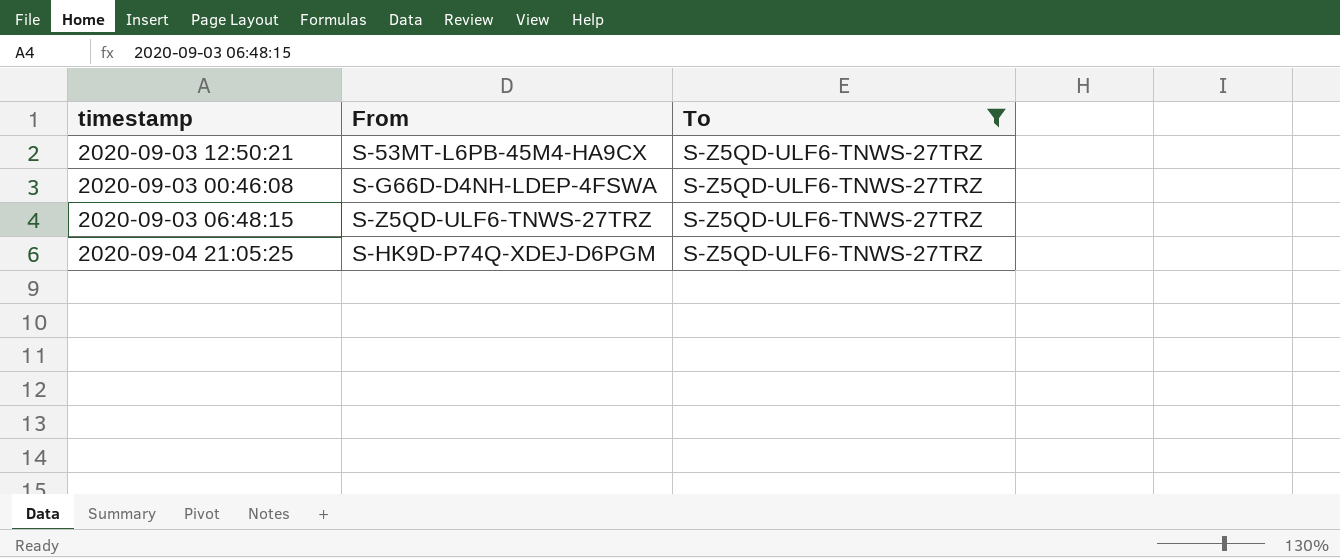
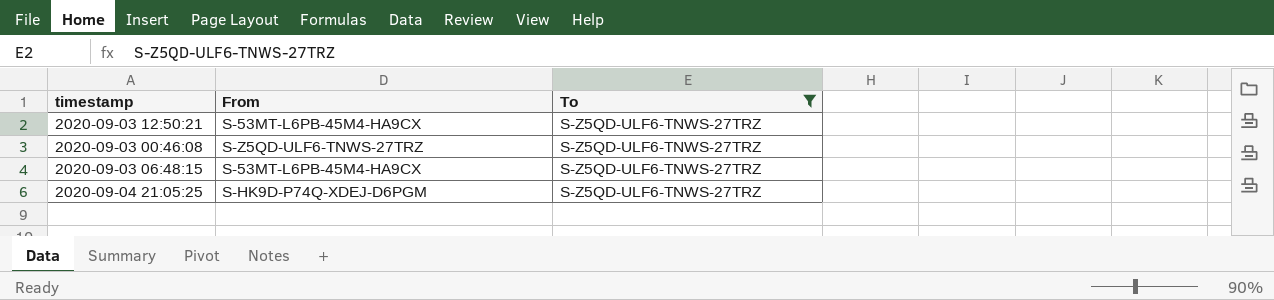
2020-09-03 00:46:08 | From: S-G66D-D4NH-LDEP-4FSWA -> S-Z5QD-ULF6-TNWS-27TRZ
2020-09-03 06:48:15 | From: S-Z5QD-ULF6-TNWS-27TRZ -> S-53MT-L6PB-45M4-HA9CX

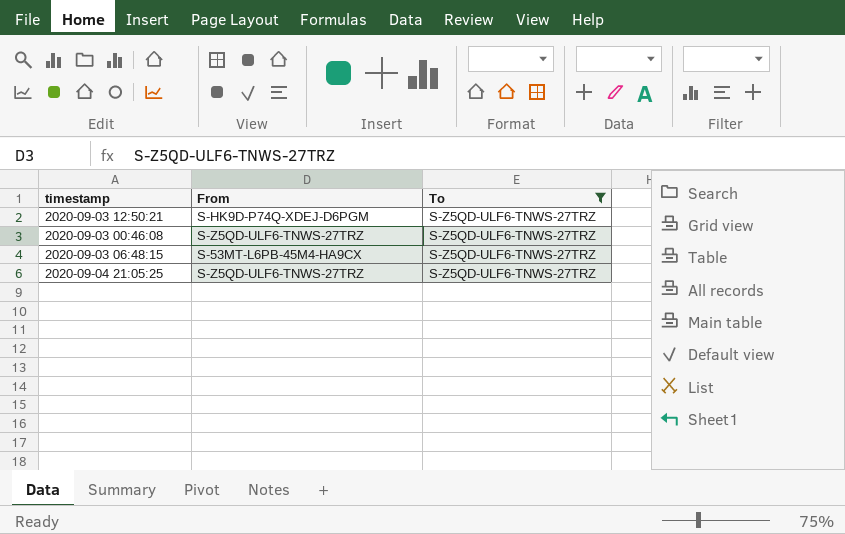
2020-09-03 12:50:21 | From: S-53MT-L6PB-45M4-HA9CX -> S-HK9D-P74Q-XDEJ-D6PGM
2020-09-04 21:05:25 | From: S-HK9D-P74Q-XDEJ-D6PGM -> S-Z5QD-ULF6-TNWS-27TRZ

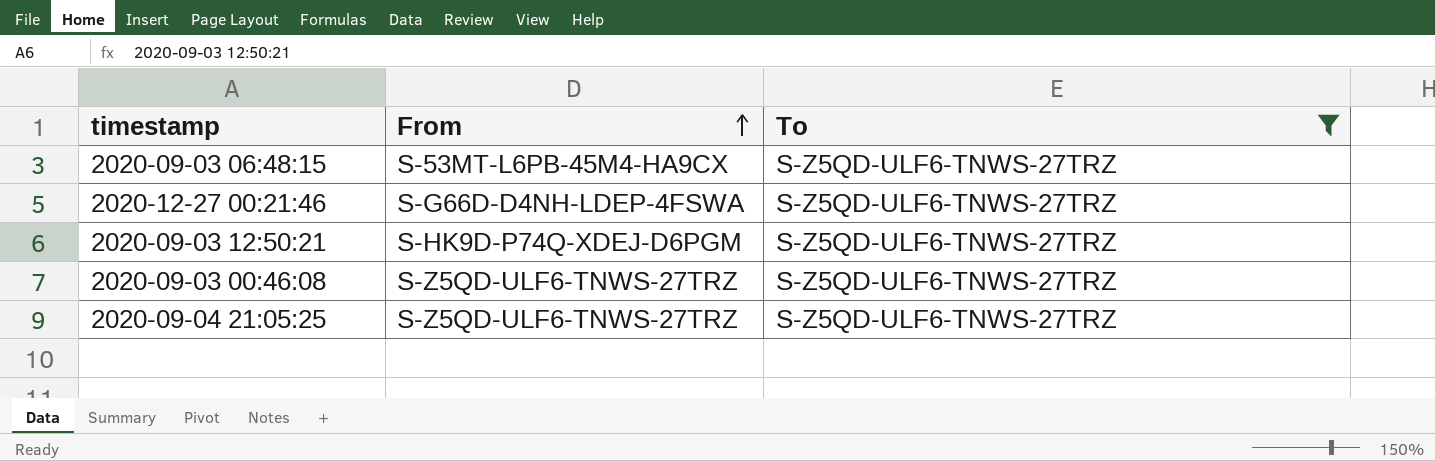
row order: none -> From ascending
row 2020-12-27 00:21:46: none -> S-G66D-D4NH-LDEP-4FSWA | S-Z5QD-ULF6-TNWS-27TRZ

